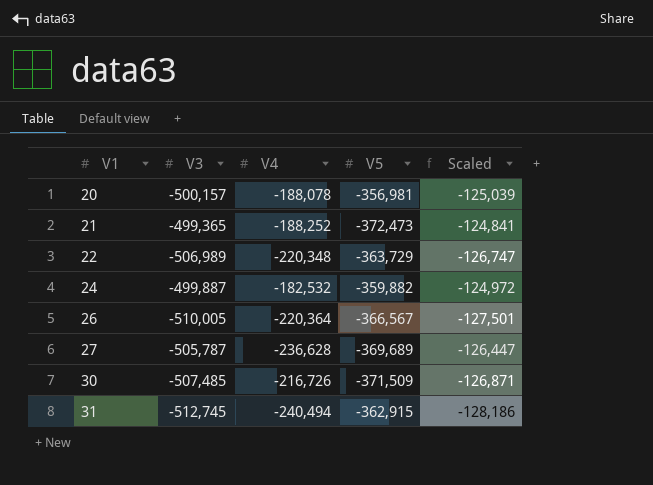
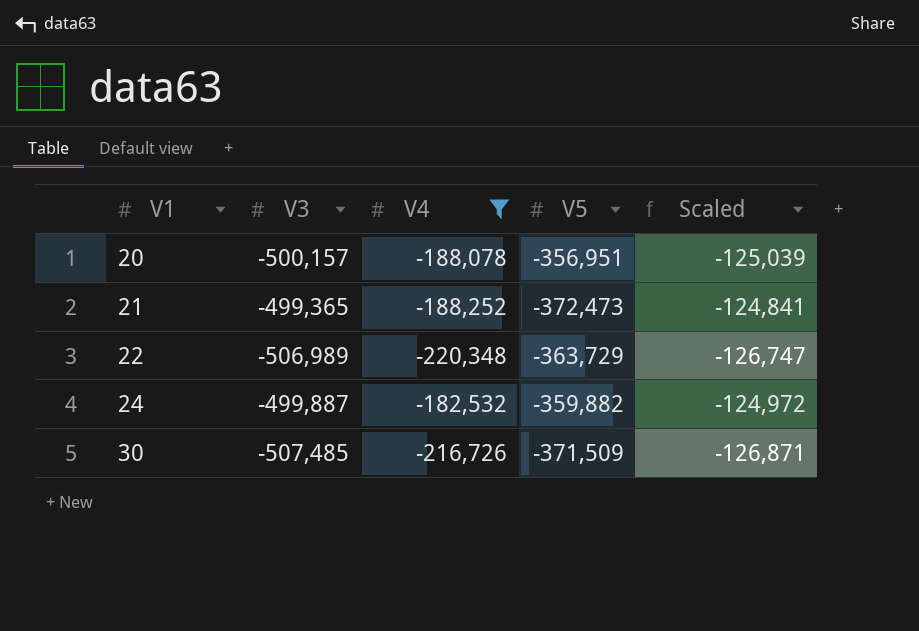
filter: none -> V4 >= -220,348
20 | V5: -356,981 -> -356,951

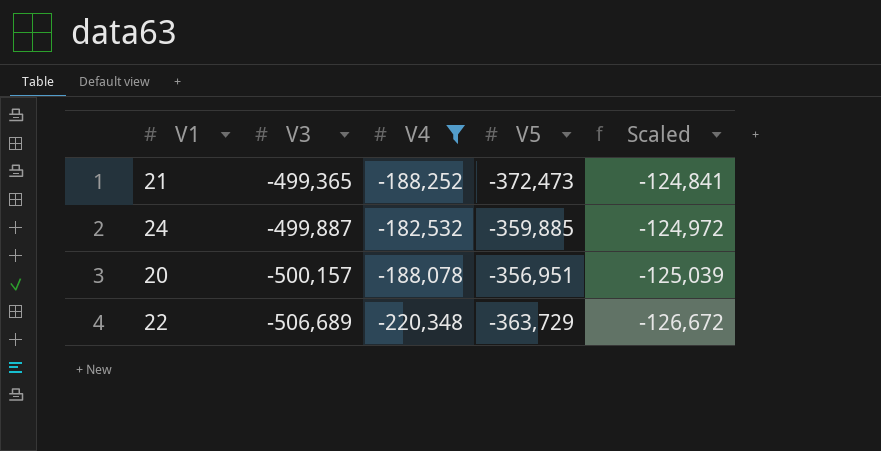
row order: V1 ascending -> V3 descending
row 30: -507,485 | -216,726 | -371,509 | -126,871 -> none
24 | V5: -359,882 -> -359,885
22 | V3: -506,989 -> -506,689
22 | Scaled: -126,747 -> -126,672

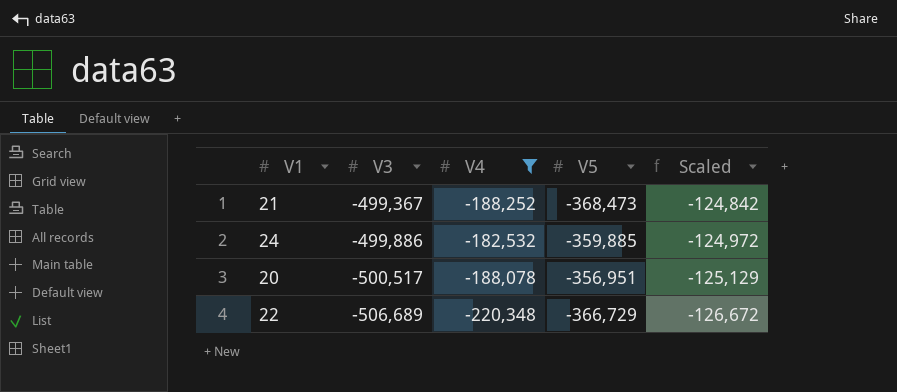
21 | V3: -499,365 -> -499,367
21 | V5: -372,473 -> -368,473
21 | Scaled: -124,841 -> -124,842
24 | V3: -499,887 -> -499,886
20 | V3: -500,157 -> -500,517
20 | Scaled: -125,039 -> -125,129
22 | V5: -363,729 -> -366,729

